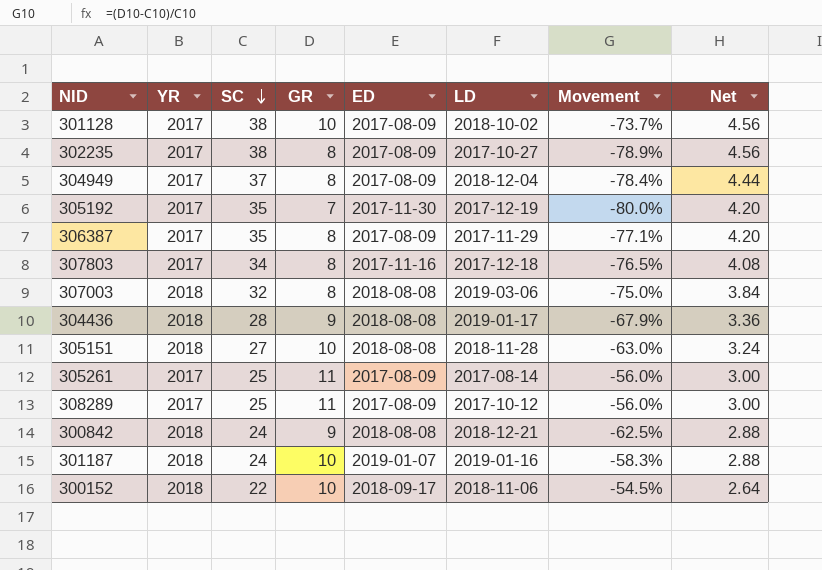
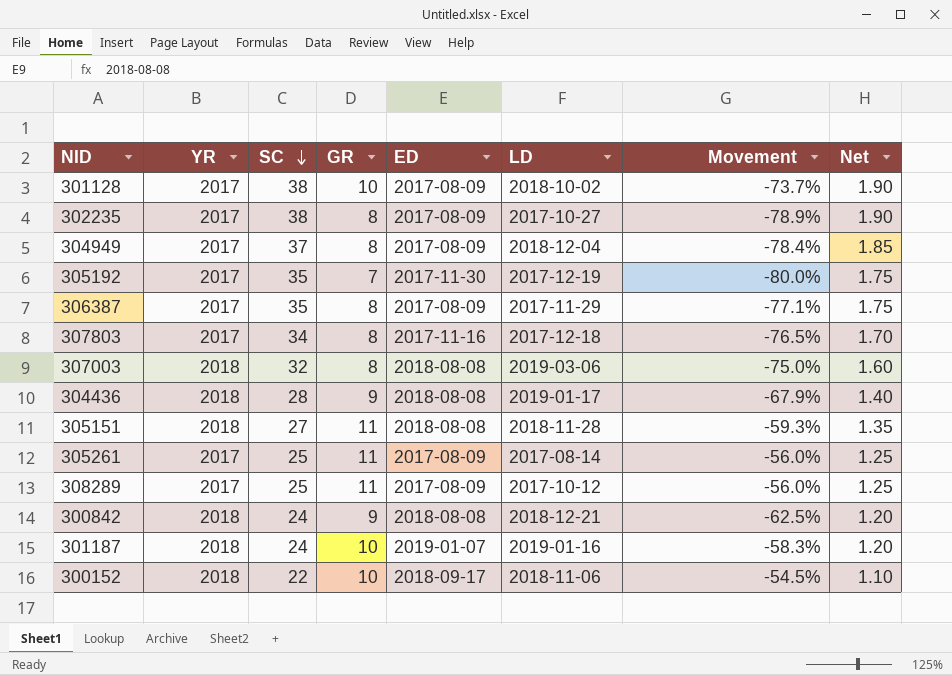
column Net | formula: [SC] * 0.12 -> [SC] * 0.05
305151 | GR: 10 -> 11
305151 | Movement: -63.0% -> -59.3%

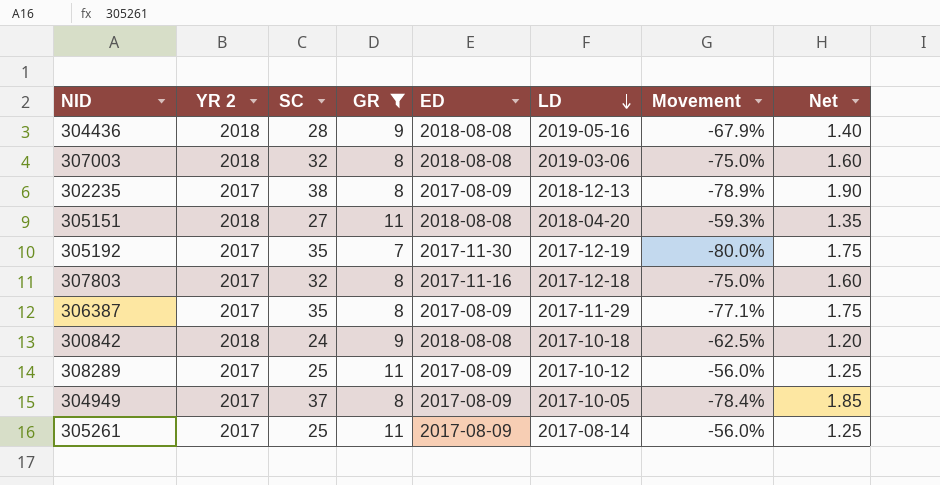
filter: none -> GR != 10
row order: SC descending -> LD descending
column name: YR -> YR 2
304436 | LD: 2019-01-17 -> 2019-05-16
302235 | LD: 2017-10-27 -> 2018-12-13
305151 | LD: 2018-11-28 -> 2018-04-20
307803 | SC: 34 -> 32
307803 | Movement: -76.5% -> -75.0%
307803 | Net: 1.70 -> 1.60
300842 | LD: 2018-12-21 -> 2017-10-18
304949 | LD: 2018-12-04 -> 2017-10-05

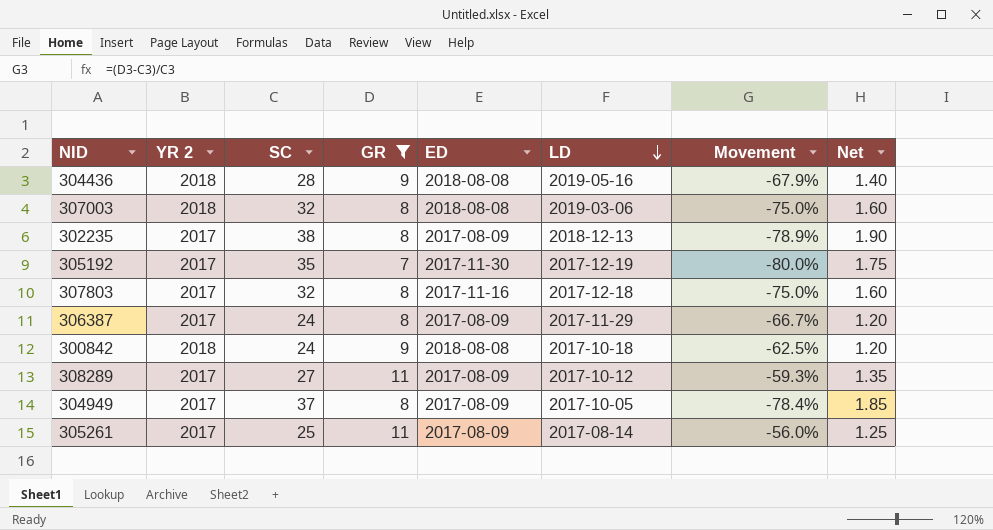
row 305151: 2018 | 27 | 11 | 2018-08-08 | 2018-04-20 | -59.3% | 1.35 -> none
306387 | SC: 35 -> 24
306387 | Movement: -77.1% -> -66.7%
306387 | Net: 1.75 -> 1.20
308289 | SC: 25 -> 27
308289 | Movement: -56.0% -> -59.3%
308289 | Net: 1.25 -> 1.35

